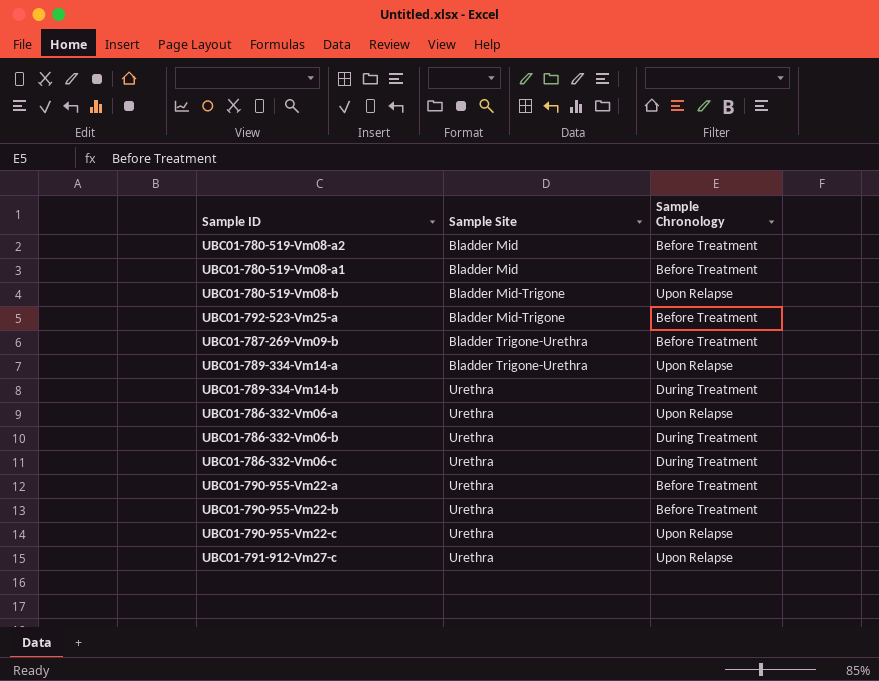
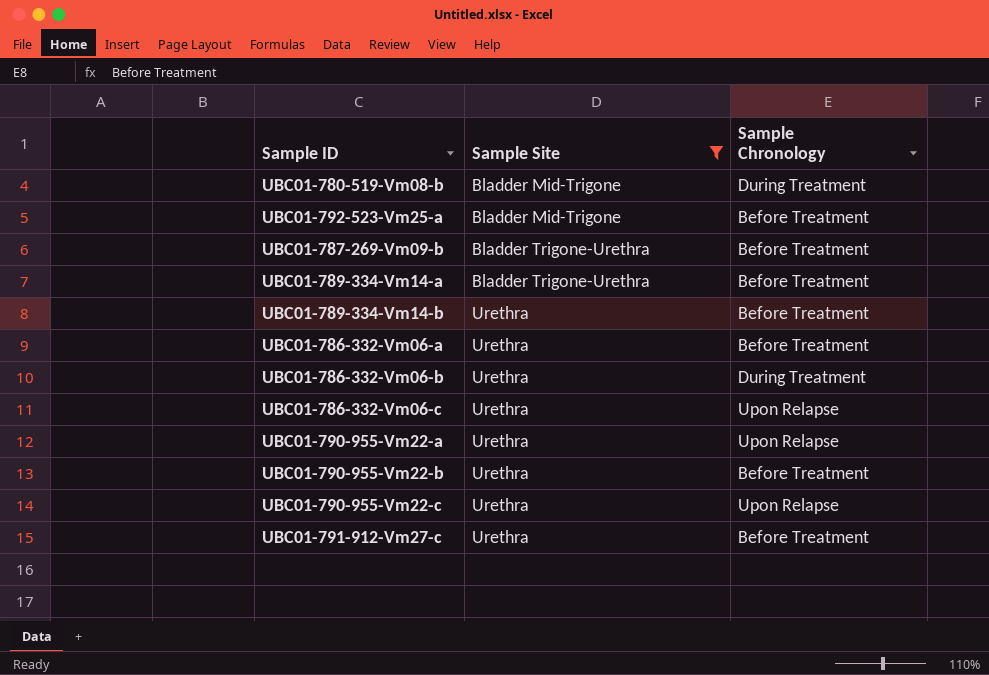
filter: none -> Sample Site != Bladder Mid
UBC01-780-519-Vm08-b | Sample Chronology: Upon Relapse -> During Treatment
UBC01-789-334-Vm14-a | Sample Chronology: Upon Relapse -> Before Treatment
UBC01-789-334-Vm14-b | Sample Chronology: During Treatment -> Before Treatment
UBC01-786-332-Vm06-a | Sample Chronology: Upon Relapse -> Before Treatment
UBC01-786-332-Vm06-c | Sample Chronology: During Treatment -> Upon Relapse
UBC01-790-955-Vm22-a | Sample Chronology: Before Treatment -> Upon Relapse
UBC01-791-912-Vm27-c | Sample Chronology: Upon Relapse -> Before Treatment

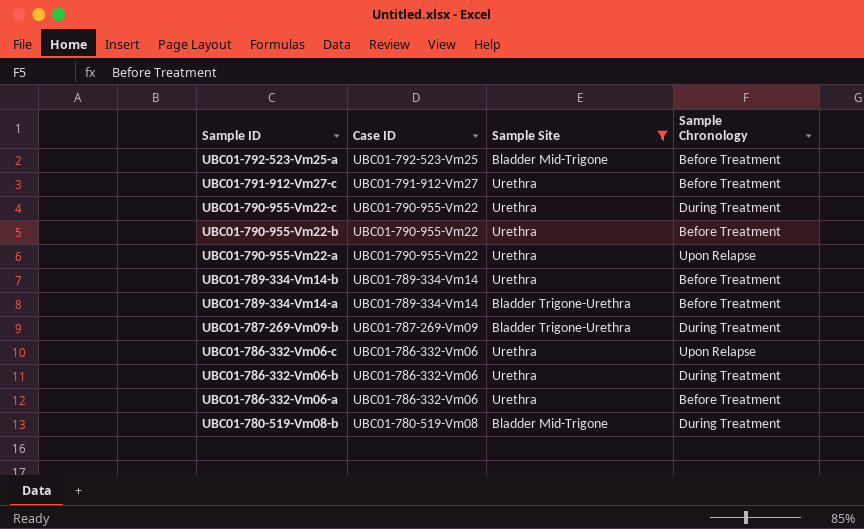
row order: Sample Site ascending -> Sample ID descending
column Case ID | position: none -> 2
UBC01-790-955-Vm22-c | Sample Chronology: Upon Relapse -> During Treatment
UBC01-787-269-Vm09-b | Sample Chronology: Before Treatment -> During Treatment

